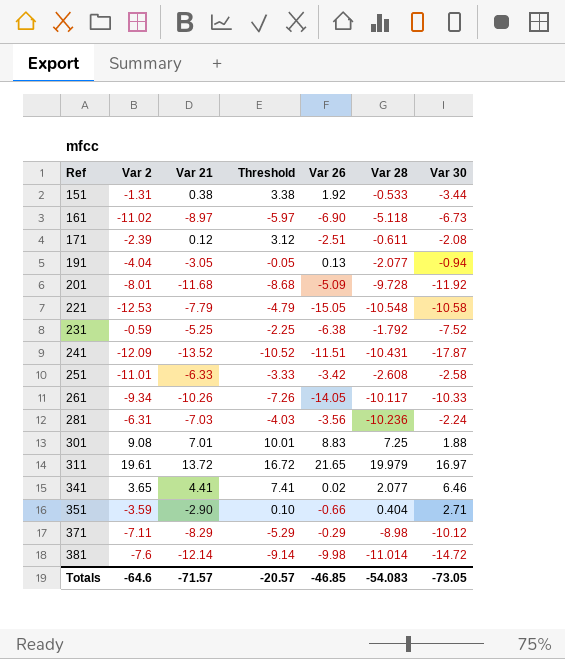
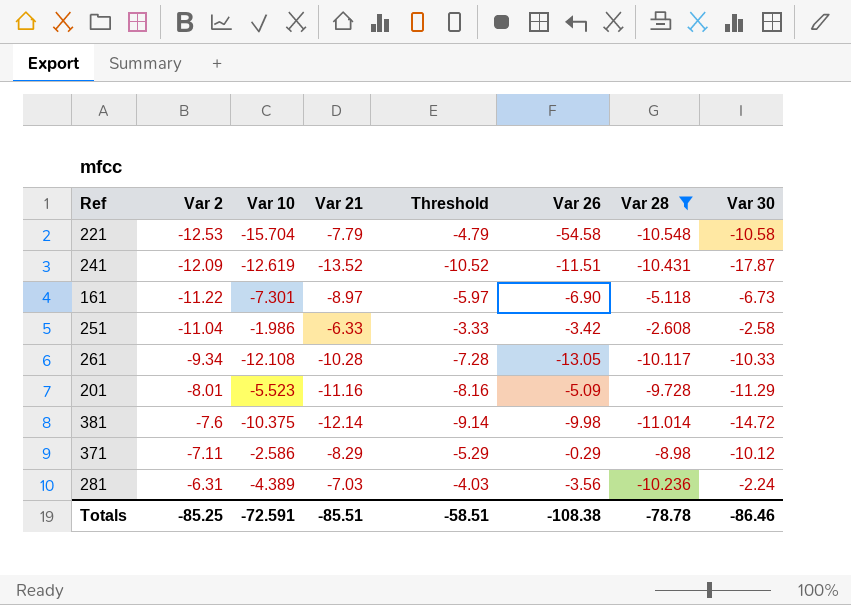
filter: none -> Var 28 <= -2.608
row order: Ref ascending -> Var 2 ascending
column Var 10 | position: none -> 3
221 | Var 26: -15.05 -> -54.58
161 | Var 2: -11.02 -> -11.22
251 | Var 2: -11.01 -> -11.04
261 | Var 21: -10.26 -> -10.28
261 | Threshold: -7.26 -> -7.28
261 | Var 26: -14.05 -> -13.05
201 | Var 21: -11.68 -> -11.16
201 | Threshold: -8.68 -> -8.16
201 | Var 30: -11.92 -> -11.29
Totals | Var 2: -64.6 -> -85.25
Totals | Var 21: -71.57 -> -85.51
Totals | Threshold: -20.57 -> -58.51
Totals | Var 26: -46.85 -> -108.38
Totals | Var 28: -54.083 -> -78.78
Totals | Var 30: -73.05 -> -86.46

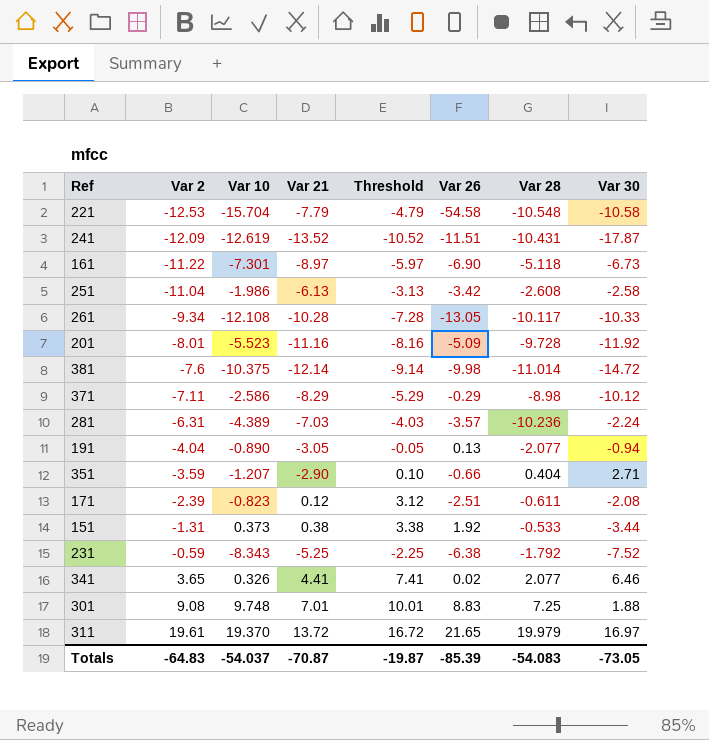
filter: Var 28 <= -2.608 -> none
251 | Var 21: -6.33 -> -6.13
251 | Threshold: -3.33 -> -3.13
201 | Var 30: -11.29 -> -11.92
281 | Var 26: -3.56 -> -3.57
Totals | Var 2: -85.25 -> -64.83
Totals | Var 10: -72.591 -> -54.037
Totals | Var 21: -85.51 -> -70.87
Totals | Threshold: -58.51 -> -19.87
Totals | Var 26: -108.38 -> -85.39
Totals | Var 28: -78.78 -> -54.083
Totals | Var 30: -86.46 -> -73.05

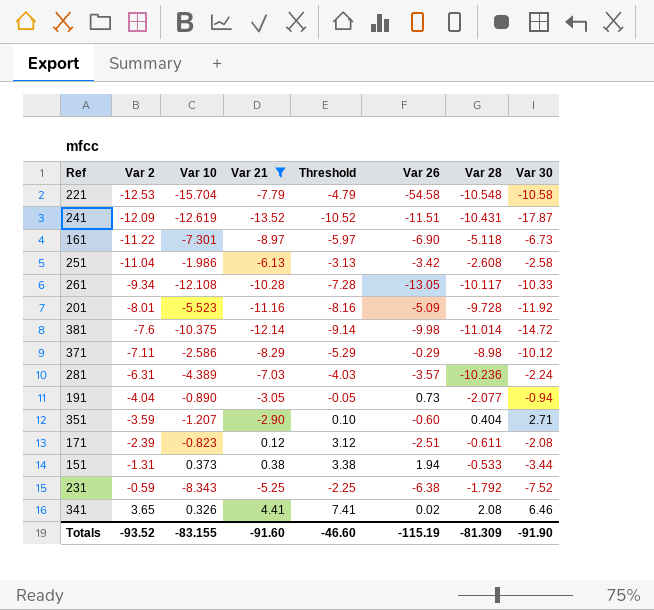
filter: none -> Var 21 <= 4.41
191 | Var 26: 0.13 -> 0.73
351 | Var 26: -0.66 -> -0.60
151 | Var 26: 1.92 -> 1.94
341 | Var 28: 2.077 -> 2.08
Totals | Var 2: -64.83 -> -93.52
Totals | Var 10: -54.037 -> -83.155
Totals | Var 21: -70.87 -> -91.60
Totals | Threshold: -19.87 -> -46.60
Totals | Var 26: -85.39 -> -115.19
Totals | Var 28: -54.083 -> -81.309
Totals | Var 30: -73.05 -> -91.90

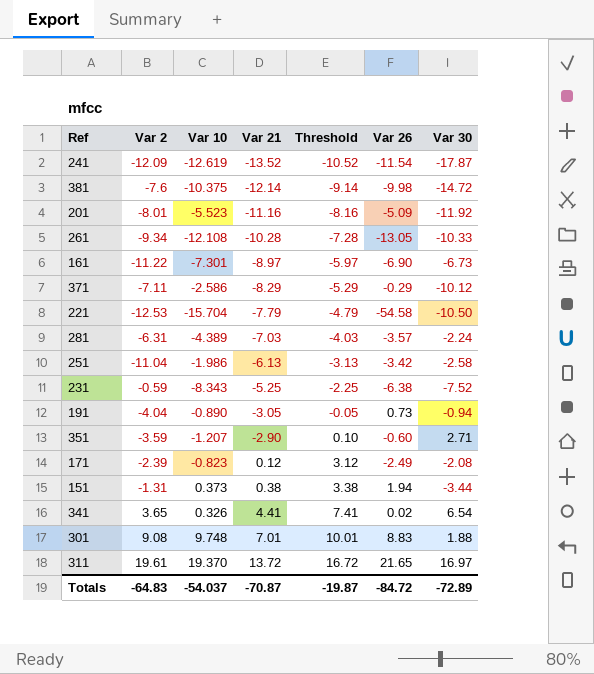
filter: Var 21 <= 4.41 -> none
row order: Var 2 ascending -> Var 21 ascending
column Var 28 | position: 7 -> none
241 | Var 26: -11.51 -> -11.54
221 | Var 30: -10.58 -> -10.50
171 | Var 26: -2.51 -> -2.49
341 | Var 30: 6.46 -> 6.54
Totals | Var 2: -93.52 -> -64.83
Totals | Var 10: -83.155 -> -54.037
Totals | Var 21: -91.60 -> -70.87
Totals | Threshold: -46.60 -> -19.87
Totals | Var 26: -115.19 -> -84.72
Totals | Var 30: -91.90 -> -72.89

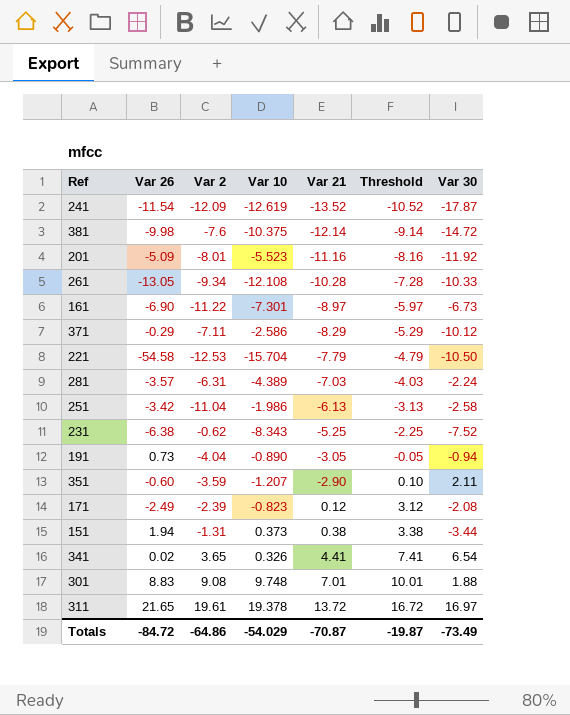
column Var 26 | position: 6 -> 2
231 | Var 2: -0.59 -> -0.62
351 | Var 30: 2.71 -> 2.11
311 | Var 10: 19.370 -> 19.378
Totals | Var 2: -64.83 -> -64.86
Totals | Var 10: -54.037 -> -54.029
Totals | Var 30: -72.89 -> -73.49

